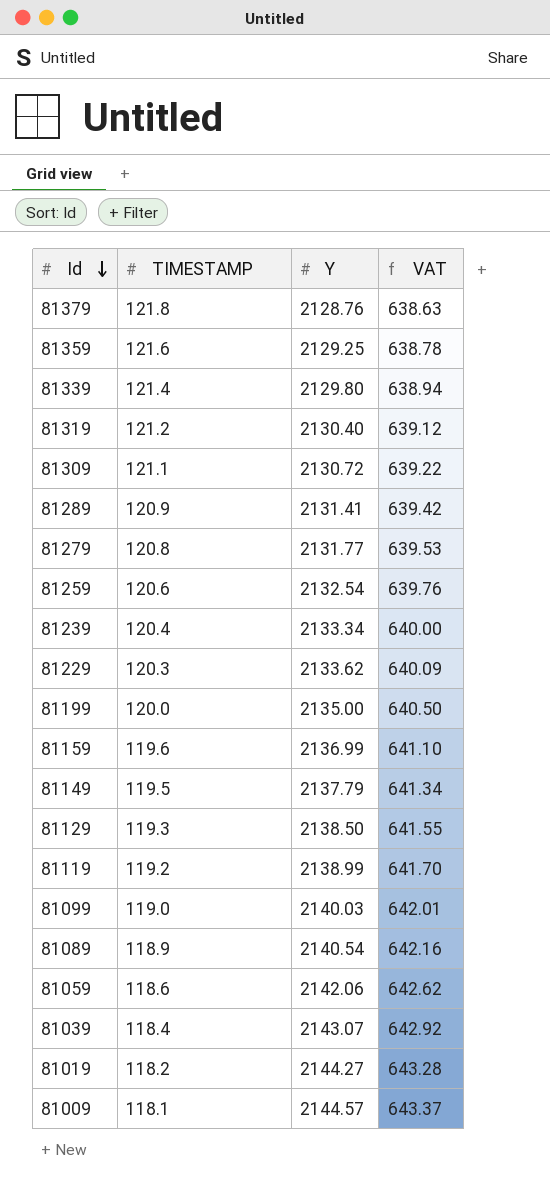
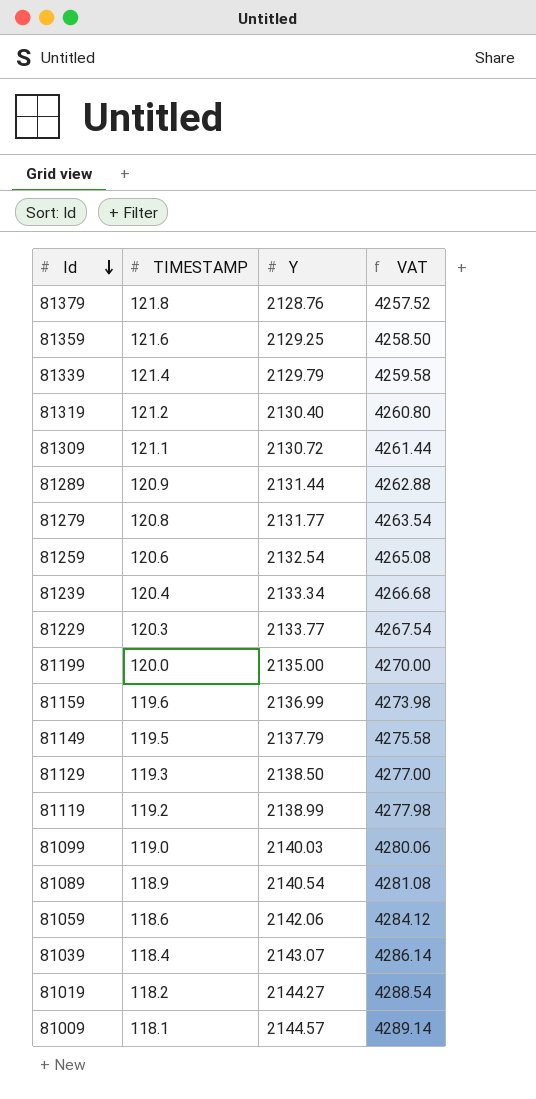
column VAT | formula: [Y] * 0.3 -> [Y] * 2
81339 | Y: 2129.80 -> 2129.79
81289 | Y: 2131.41 -> 2131.44
81229 | Y: 2133.62 -> 2133.77

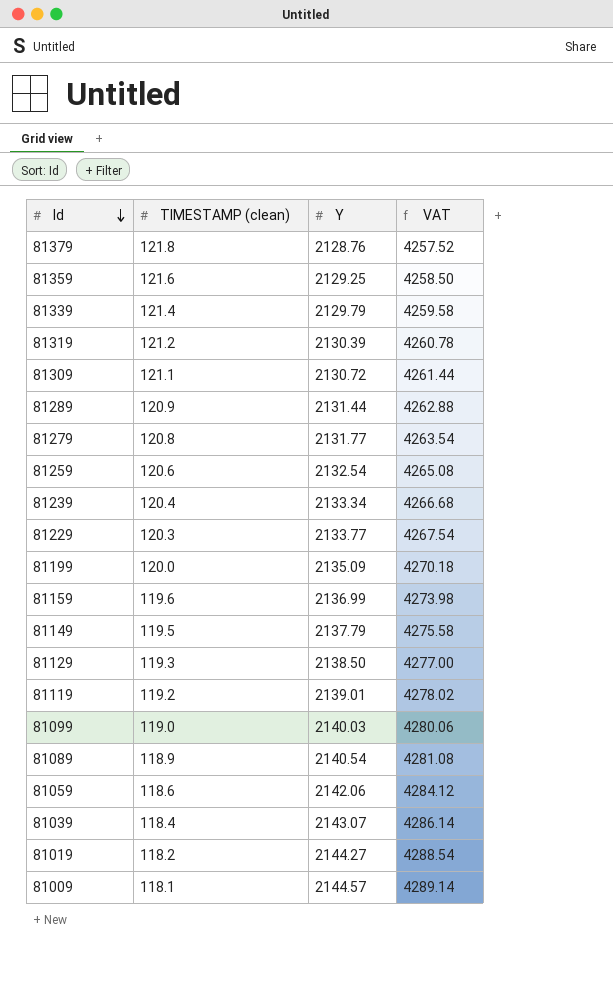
column name: TIMESTAMP -> TIMESTAMP (clean)
81319 | Y: 2130.40 -> 2130.39
81319 | VAT: 4260.80 -> 4260.78
81199 | Y: 2135.00 -> 2135.09
81199 | VAT: 4270.00 -> 4270.18
81119 | Y: 2138.99 -> 2139.01
81119 | VAT: 4277.98 -> 4278.02

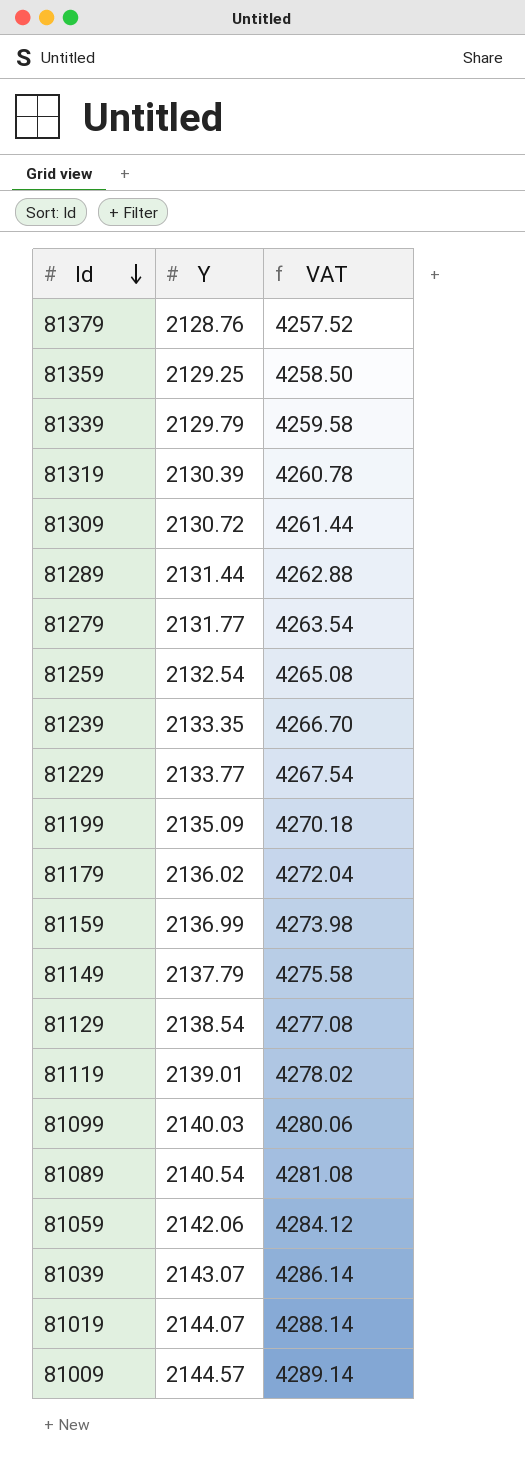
column TIMESTAMP (clean) | position: 2 -> none
81239 | Y: 2133.34 -> 2133.35
81239 | VAT: 4266.68 -> 4266.70
row 81179: none -> 2136.02 | 4272.04
81129 | Y: 2138.50 -> 2138.54
81129 | VAT: 4277.00 -> 4277.08
81019 | Y: 2144.27 -> 2144.07
81019 | VAT: 4288.54 -> 4288.14

